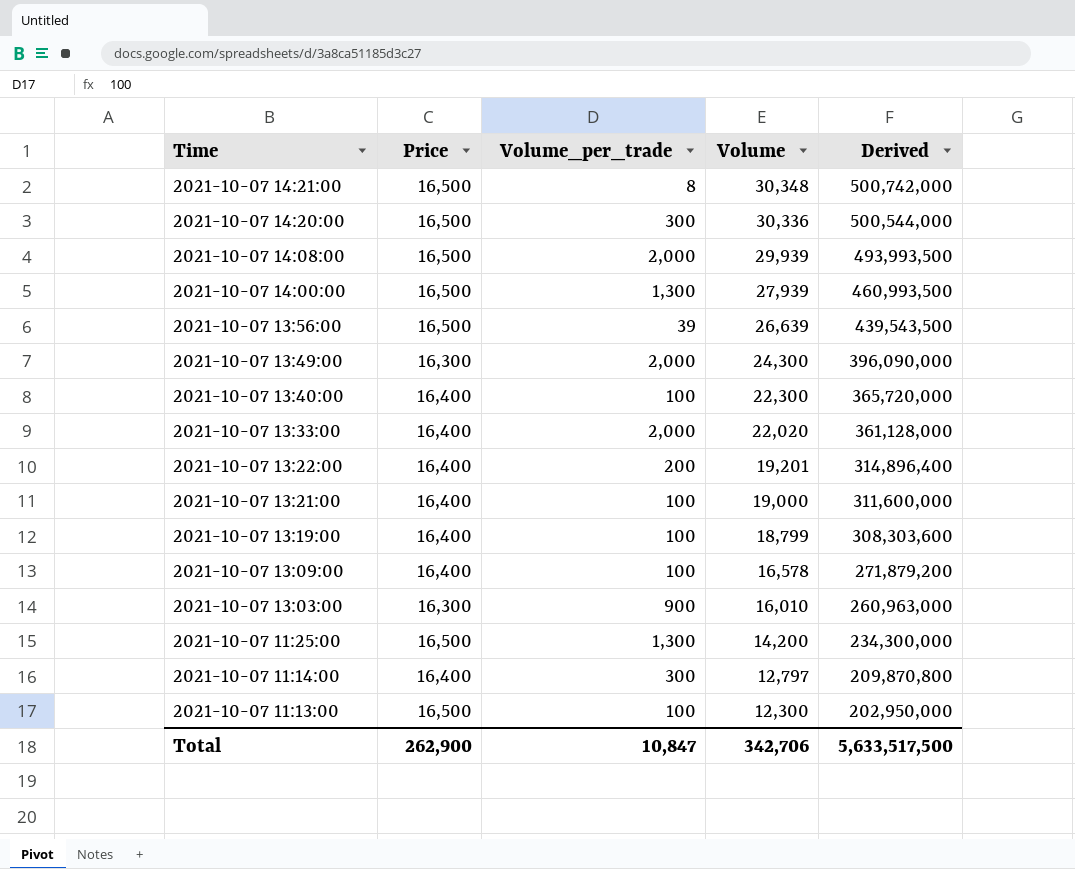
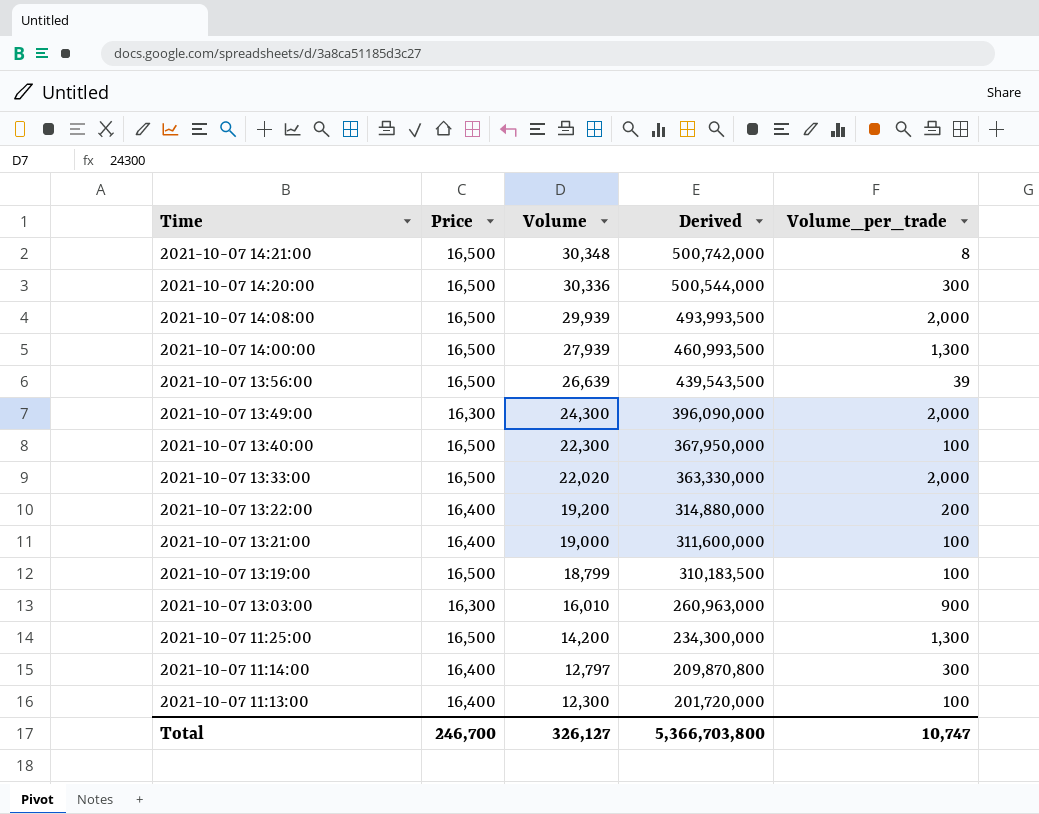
column Volume_per_trade | position: 3 -> 5
row 2021-10-07 13:09:00: 16,400 | 100 | 16,578 | 271,879,200 -> none
2021-10-07 13:40:00 | Price: 16,400 -> 16,500
2021-10-07 13:40:00 | Derived: 365,720,000 -> 367,950,000
2021-10-07 13:33:00 | Price: 16,400 -> 16,500
2021-10-07 13:33:00 | Derived: 361,128,000 -> 363,330,000
2021-10-07 13:22:00 | Volume: 19,201 -> 19,200
2021-10-07 13:22:00 | Derived: 314,896,400 -> 314,880,000
2021-10-07 13:19:00 | Price: 16,400 -> 16,500
2021-10-07 13:19:00 | Derived: 308,303,600 -> 310,183,500
2021-10-07 11:13:00 | Price: 16,500 -> 16,400
2021-10-07 11:13:00 | Derived: 202,950,000 -> 201,720,000
Total | Price: 262,900 -> 246,700
Total | Volume: 342,706 -> 326,127
Total | Derived: 5,633,517,500 -> 5,366,703,800
Total | Volume_per_trade: 10,847 -> 10,747

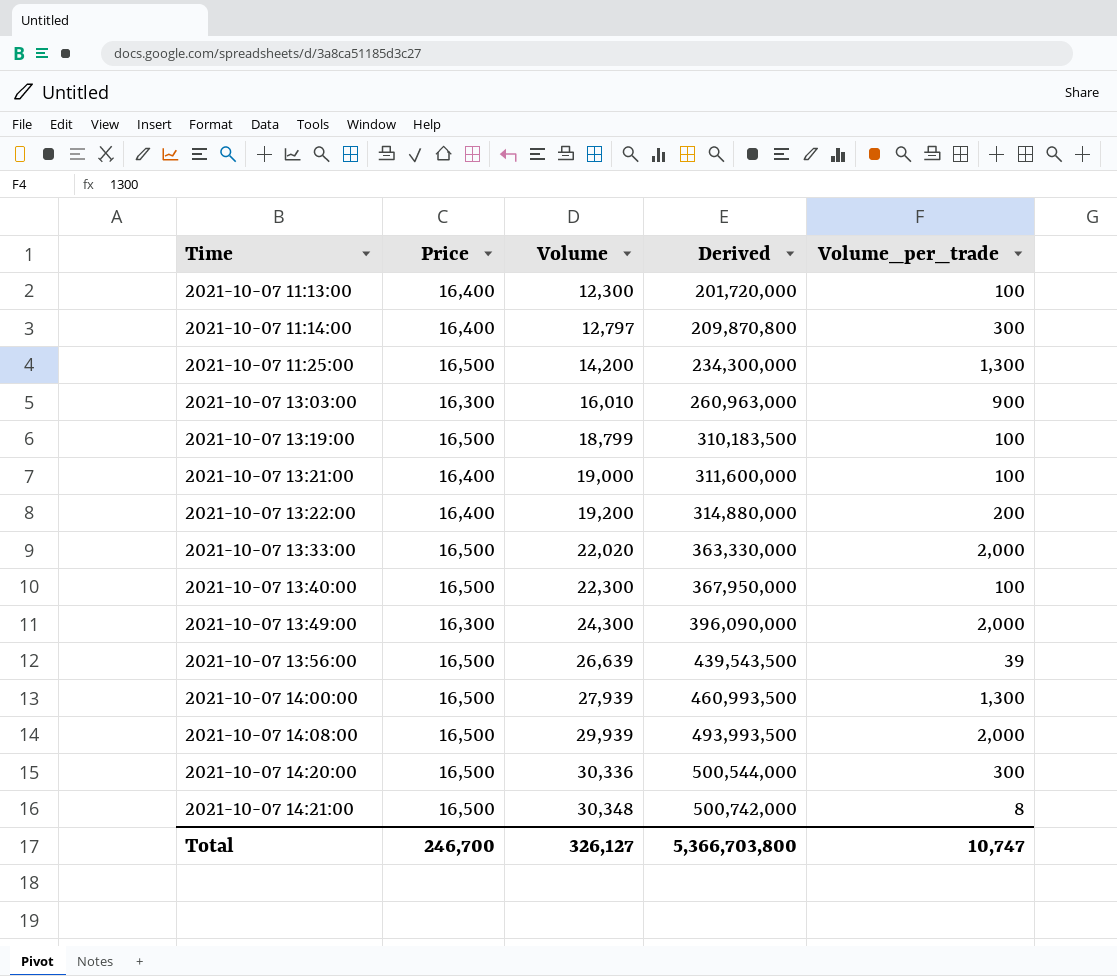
row order: Time descending -> Time ascending

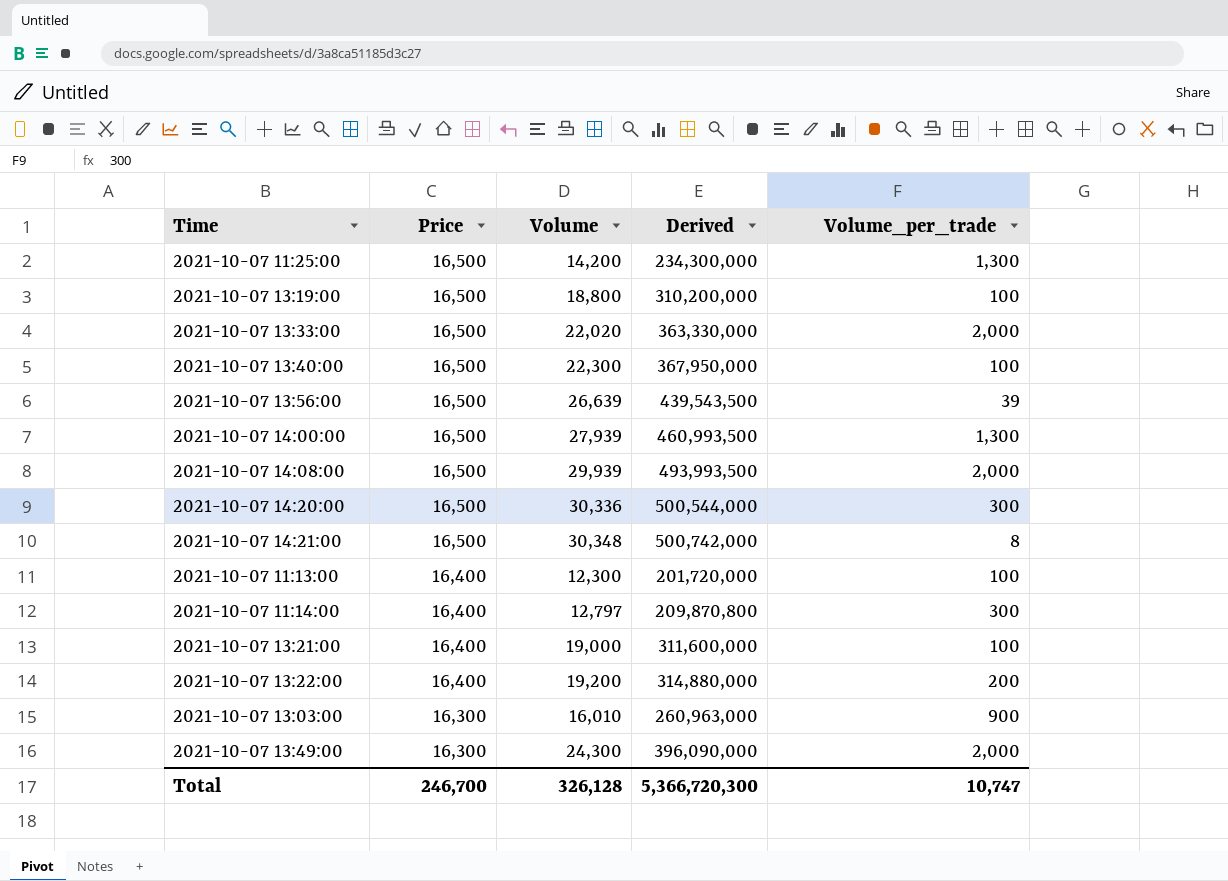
row order: Time ascending -> Price descending
2021-10-07 13:19:00 | Volume: 18,799 -> 18,800
2021-10-07 13:19:00 | Derived: 310,183,500 -> 310,200,000
Total | Volume: 326,127 -> 326,128
Total | Derived: 5,366,703,800 -> 5,366,720,300

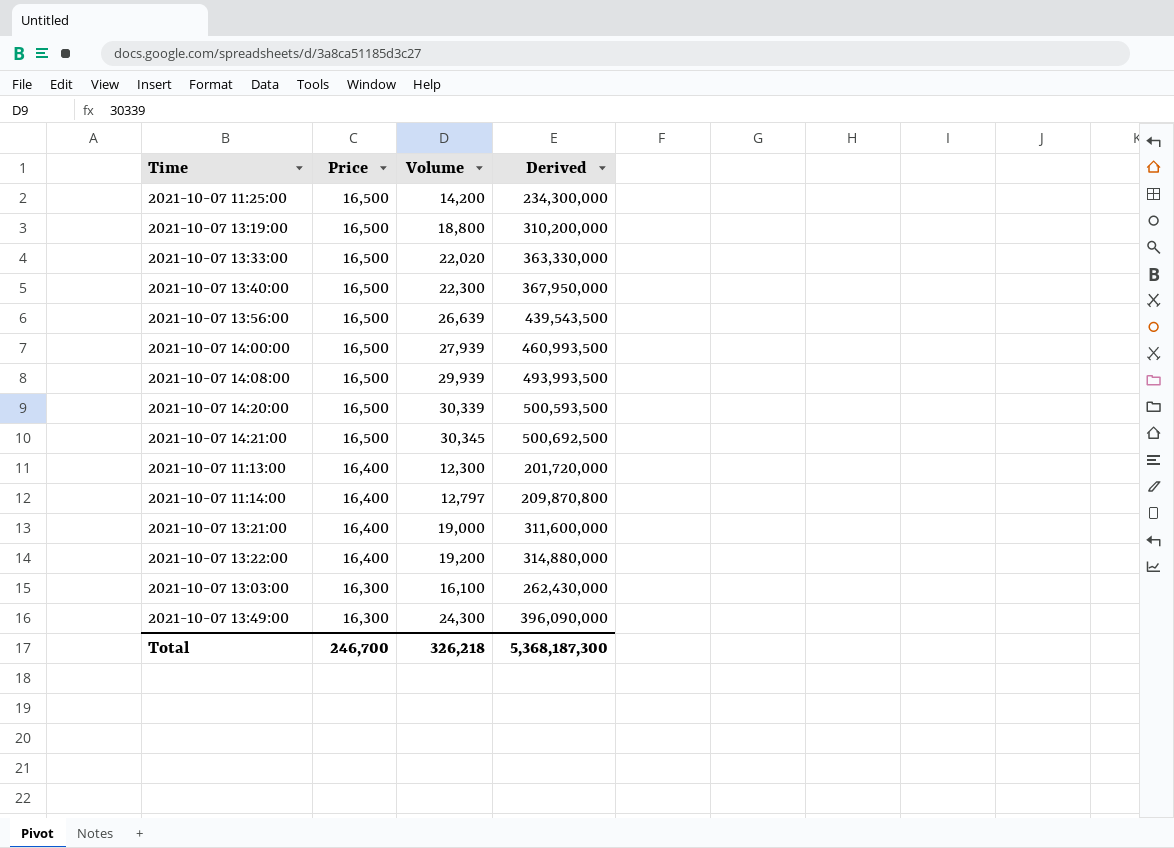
column Volume_per_trade | position: 5 -> none
2021-10-07 14:20:00 | Volume: 30,336 -> 30,339
2021-10-07 14:20:00 | Derived: 500,544,000 -> 500,593,500
2021-10-07 14:21:00 | Volume: 30,348 -> 30,345
2021-10-07 14:21:00 | Derived: 500,742,000 -> 500,692,500
2021-10-07 13:03:00 | Volume: 16,010 -> 16,100
2021-10-07 13:03:00 | Derived: 260,963,000 -> 262,430,000
Total | Volume: 326,128 -> 326,218
Total | Derived: 5,366,720,300 -> 5,368,187,300

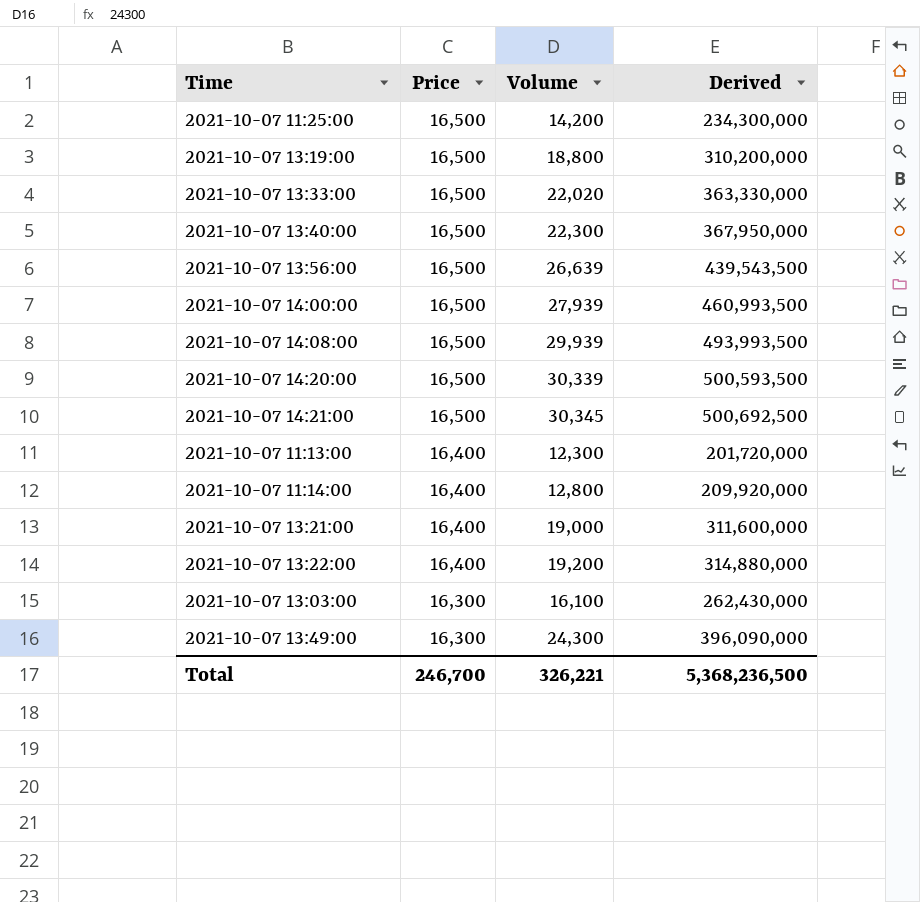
2021-10-07 11:14:00 | Volume: 12,797 -> 12,800
2021-10-07 11:14:00 | Derived: 209,870,800 -> 209,920,000
Total | Volume: 326,218 -> 326,221
Total | Derived: 5,368,187,300 -> 5,368,236,500

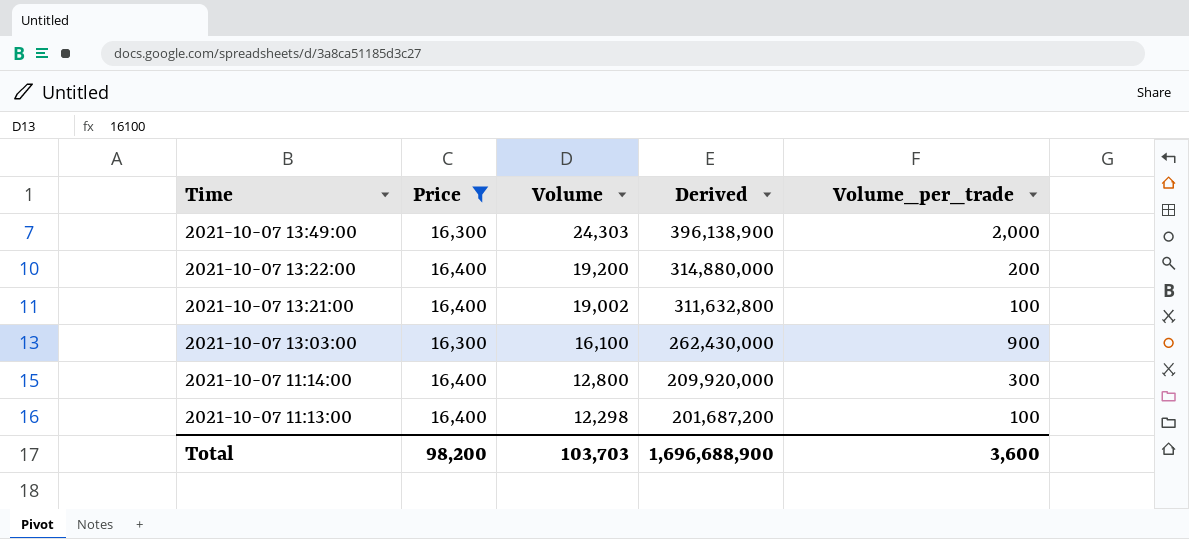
filter: none -> Price != 16,500
row order: Price descending -> Time descending
column Volume_per_trade | position: none -> 5
2021-10-07 13:49:00 | Volume: 24,300 -> 24,303
2021-10-07 13:49:00 | Derived: 396,090,000 -> 396,138,900
2021-10-07 13:21:00 | Volume: 19,000 -> 19,002
2021-10-07 13:21:00 | Derived: 311,600,000 -> 311,632,800
2021-10-07 11:13:00 | Volume: 12,300 -> 12,298
2021-10-07 11:13:00 | Derived: 201,720,000 -> 201,687,200
Total | Price: 246,700 -> 98,200
Total | Volume: 326,221 -> 103,703
Total | Derived: 5,368,236,500 -> 1,696,688,900

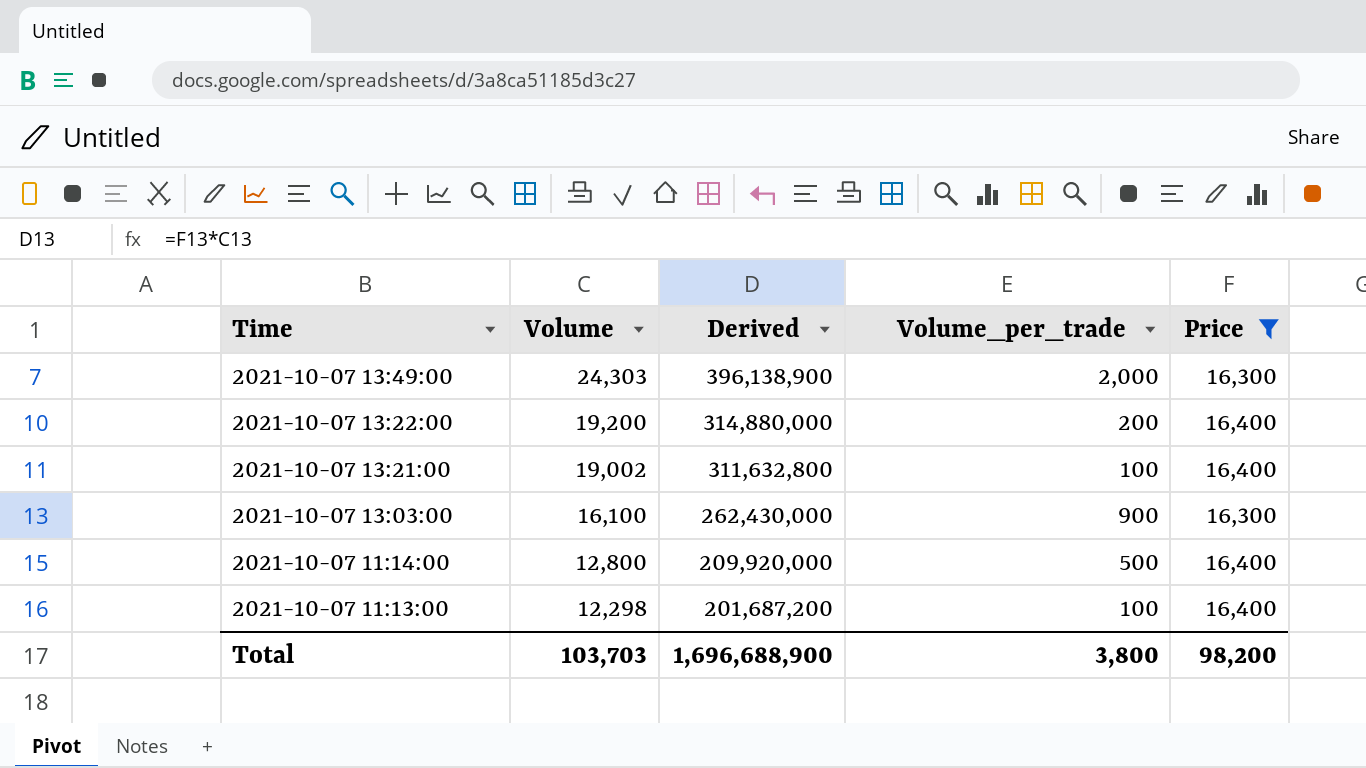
column Price | position: 2 -> 5
2021-10-07 11:14:00 | Volume_per_trade: 300 -> 500
Total | Volume_per_trade: 3,600 -> 3,800

